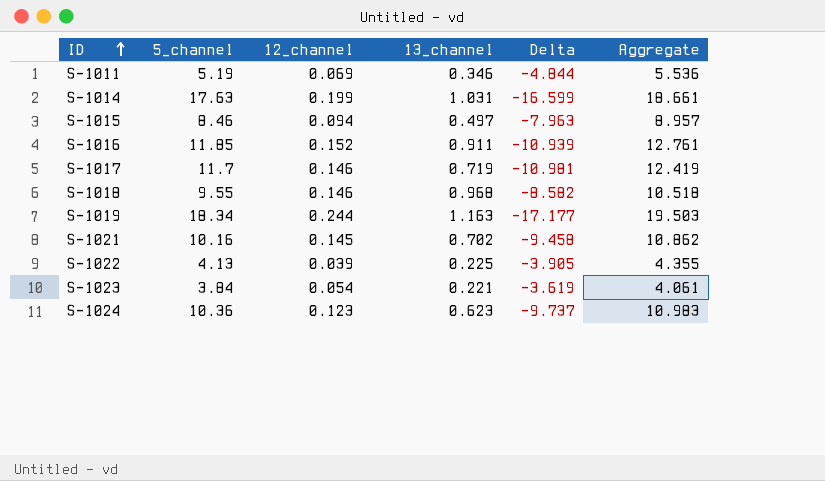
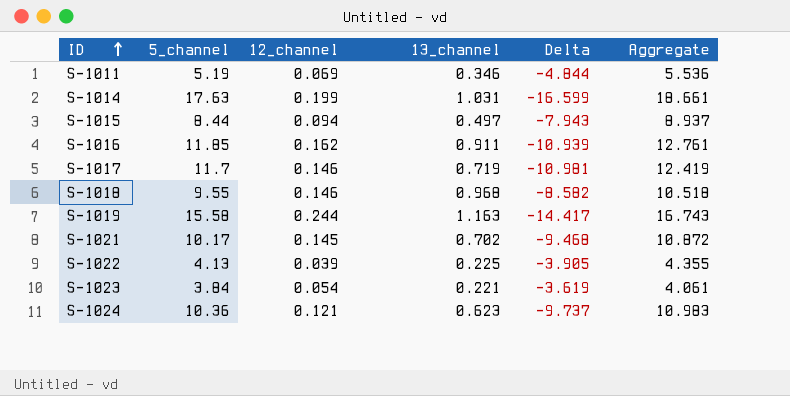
S-1015 | 5_channel: 8.46 -> 8.44
S-1015 | Delta: -7.963 -> -7.943
S-1015 | Aggregate: 8.957 -> 8.937
S-1016 | 12_channel: 0.152 -> 0.162
S-1019 | 5_channel: 18.34 -> 15.58
S-1019 | Delta: -17.177 -> -14.417
S-1019 | Aggregate: 19.503 -> 16.743
S-1021 | 5_channel: 10.16 -> 10.17
S-1021 | Delta: -9.458 -> -9.468
S-1021 | Aggregate: 10.862 -> 10.872
S-1024 | 12_channel: 0.123 -> 0.121

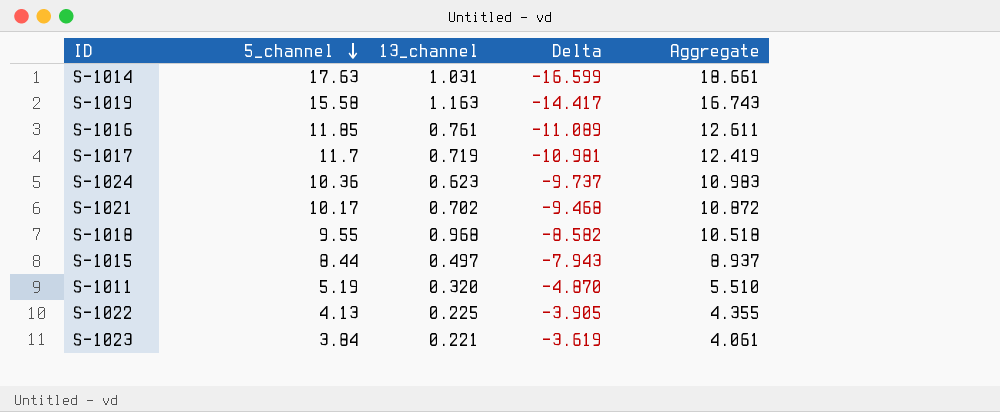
row order: ID ascending -> 5_channel descending
column 12_channel | position: 3 -> none
S-1016 | 13_channel: 0.911 -> 0.761
S-1016 | Delta: -10.939 -> -11.089
S-1016 | Aggregate: 12.761 -> 12.611
S-1011 | 13_channel: 0.346 -> 0.320
S-1011 | Delta: -4.844 -> -4.870
S-1011 | Aggregate: 5.536 -> 5.510

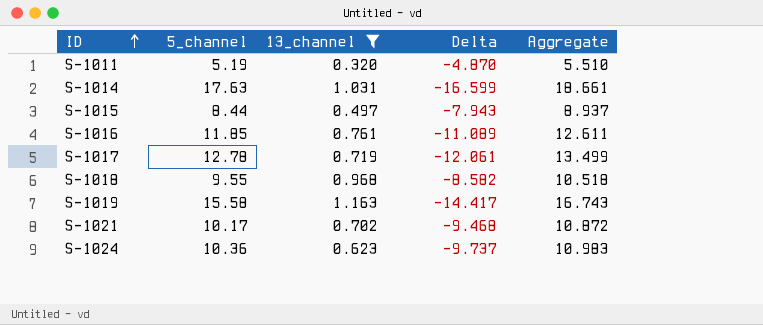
filter: none -> 13_channel >= 0.320
row order: 5_channel descending -> ID ascending
S-1017 | 5_channel: 11.7 -> 12.78
S-1017 | Delta: -10.981 -> -12.061
S-1017 | Aggregate: 12.419 -> 13.499

